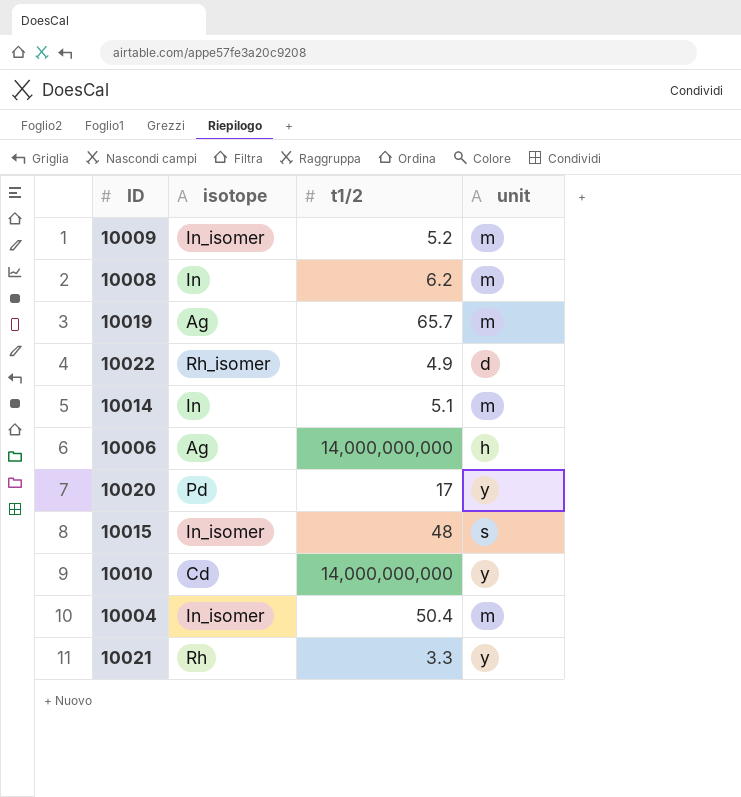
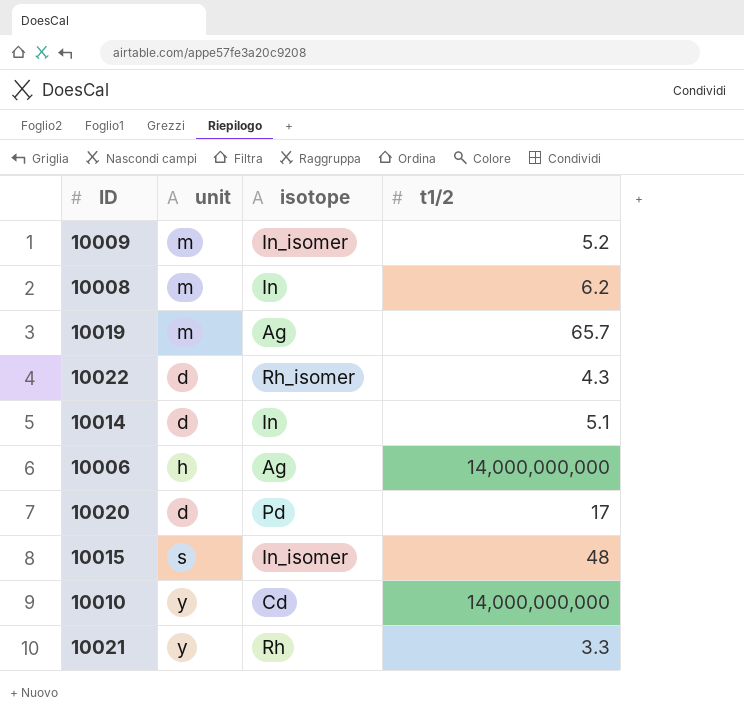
column unit | position: 4 -> 2
row 10004: In_isomer | 50.4 | m -> none
10022 | t1/2: 4.9 -> 4.3
10014 | unit: m -> d
10020 | unit: y -> d

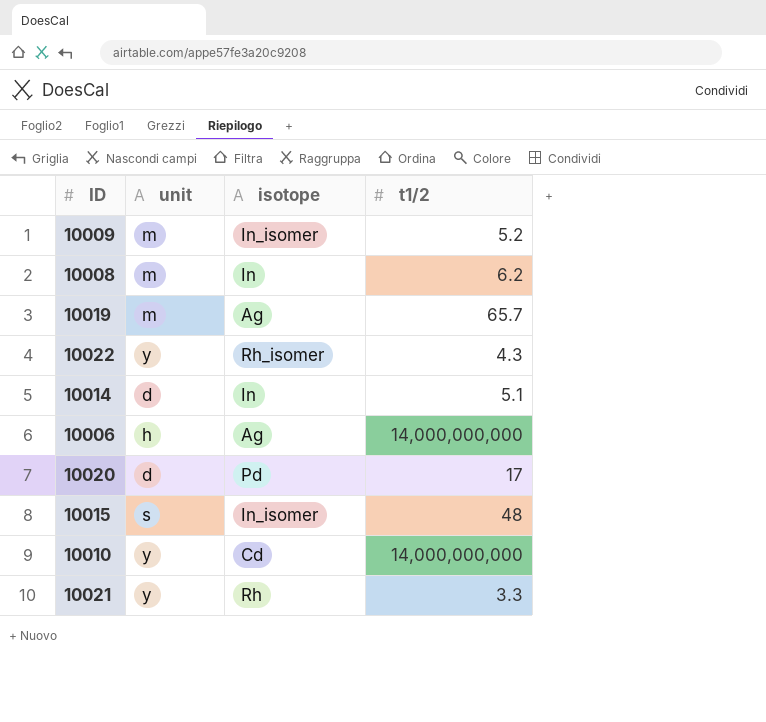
10022 | unit: d -> y

